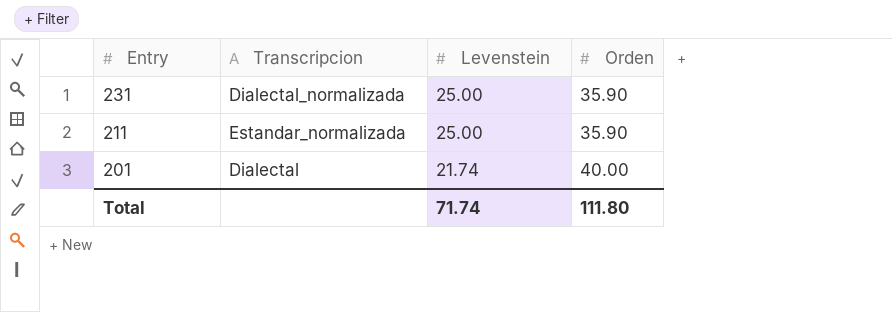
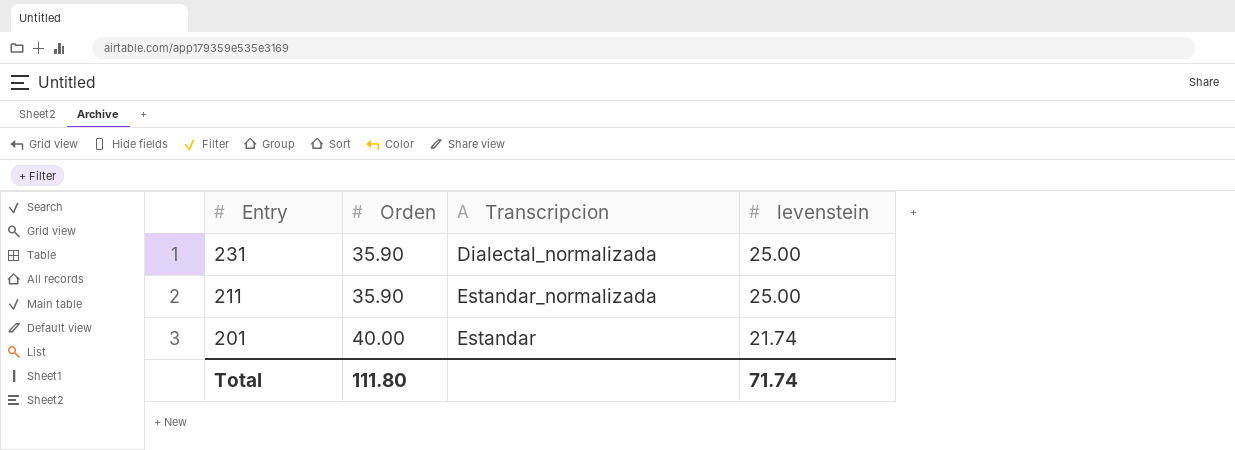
column Orden | position: 4 -> 2
column name: Levenstein -> levenstein
201 | Transcripcion: Dialectal -> Estandar

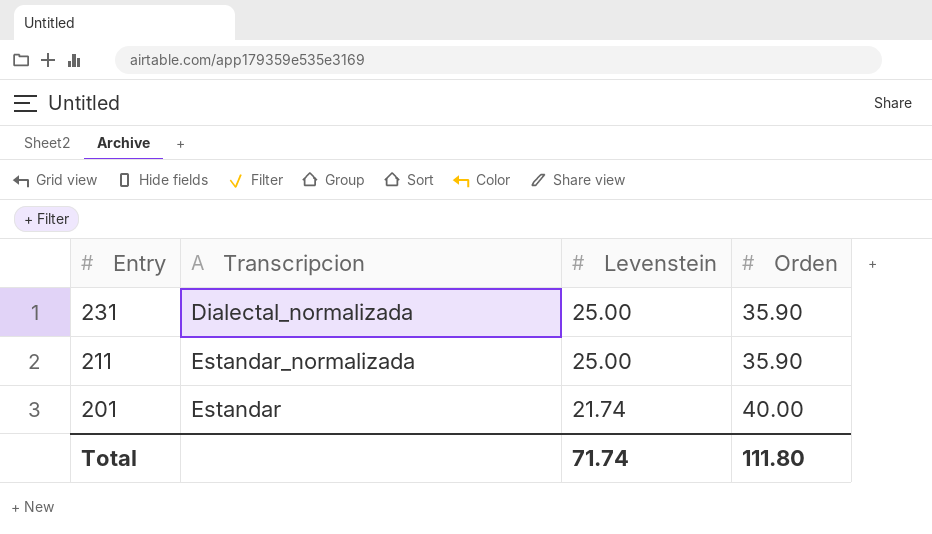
column name: levenstein -> Levenstein
column Orden | position: 2 -> 4

